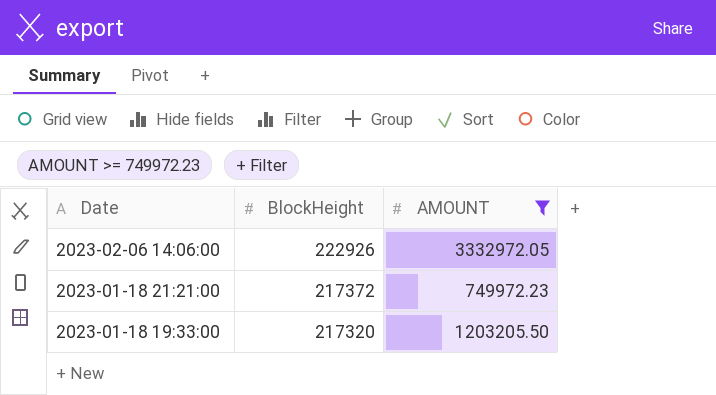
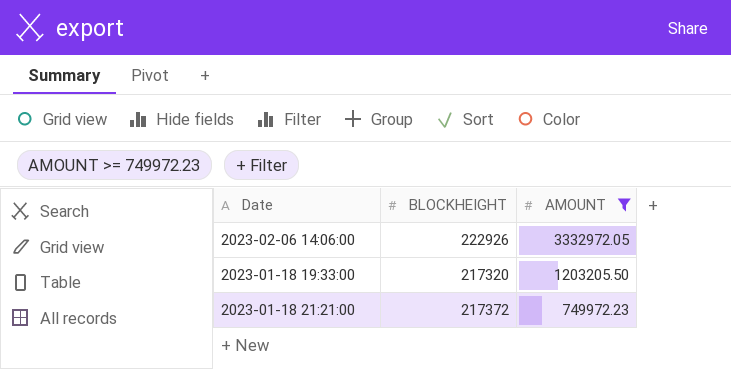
row order: Date descending -> AMOUNT descending
column name: BlockHeight -> BLOCKHEIGHT

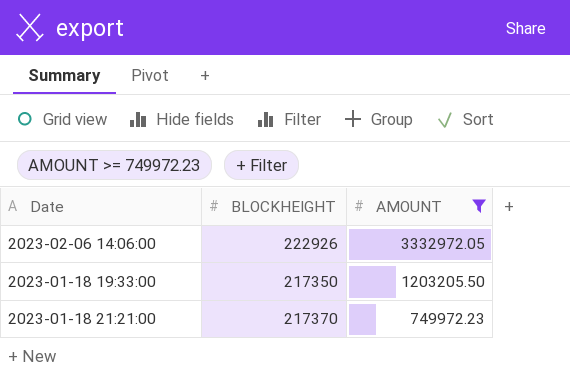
2023-01-18 19:33:00 | BLOCKHEIGHT: 217320 -> 217350
2023-01-18 21:21:00 | BLOCKHEIGHT: 217372 -> 217370

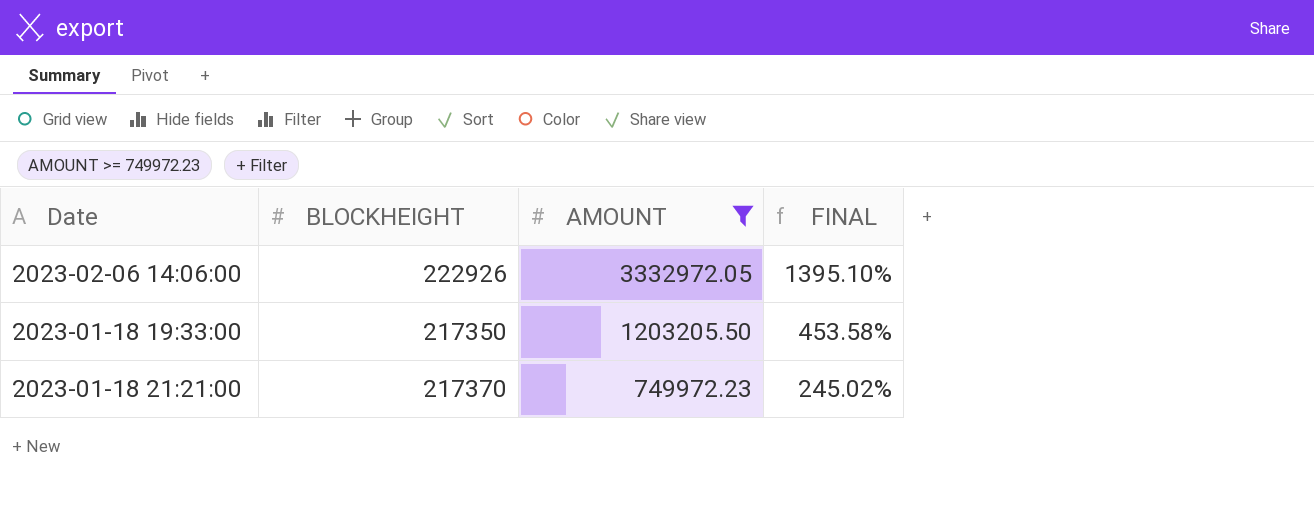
column FINAL | formula: none -> ([AMOUNT] - [BLOCKHEIGHT]) / [BLOCKHEIGHT]

